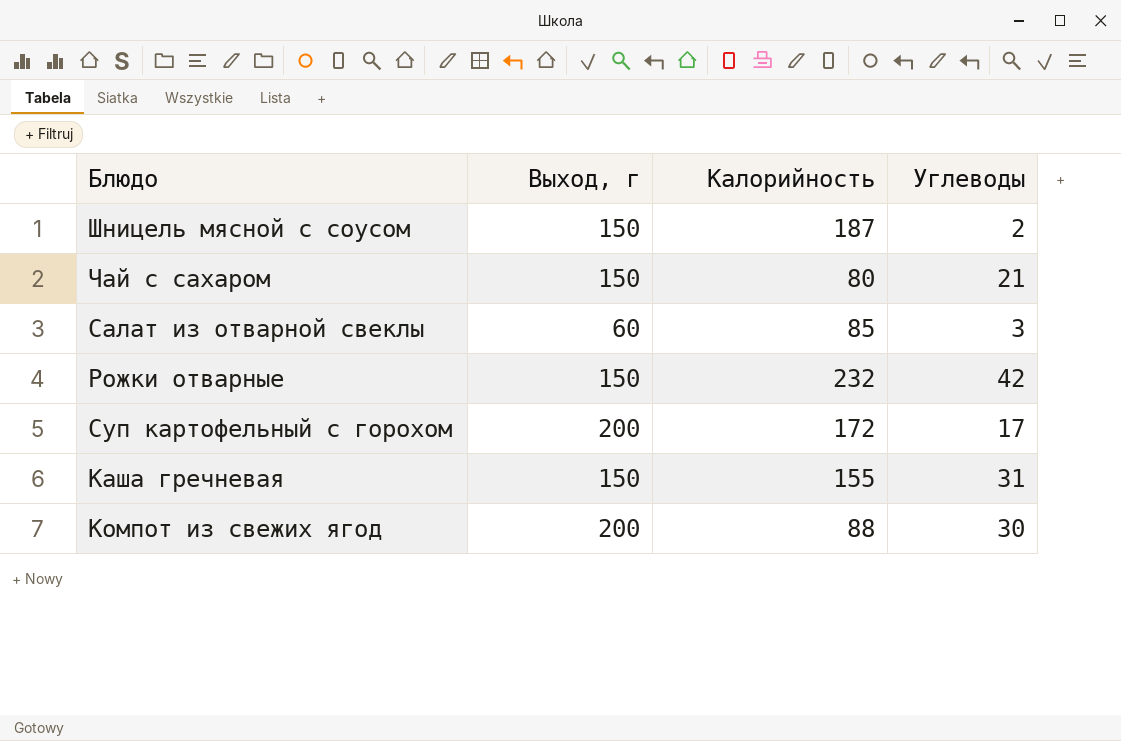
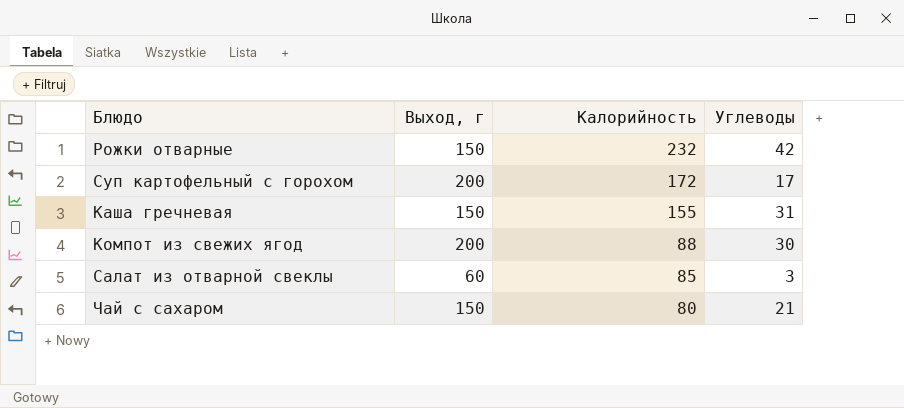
row order: none -> Калорийность descending
row Шницель мясной с соусом: 150 | 187 | 2 -> none

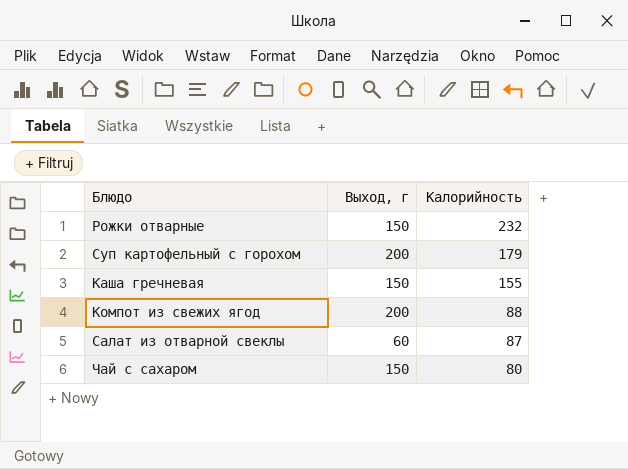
column Углеводы | position: 4 -> none
Суп картофельный с горохом | Калорийность: 172 -> 179
Салат из отварной свеклы | Калорийность: 85 -> 87

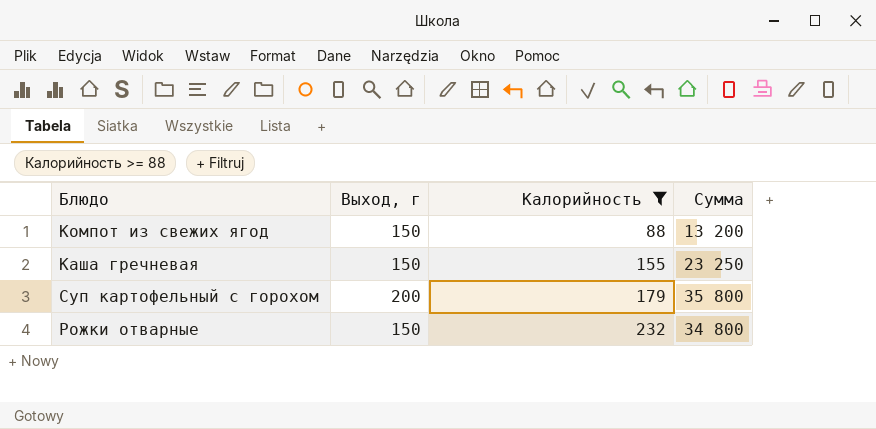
filter: none -> Калорийность >= 88
row order: Калорийность descending -> Калорийность ascending
column Сумма | formula: none -> [Выход, г] * [Калорийность]
Компот из свежих ягод | Выход, г: 200 -> 150

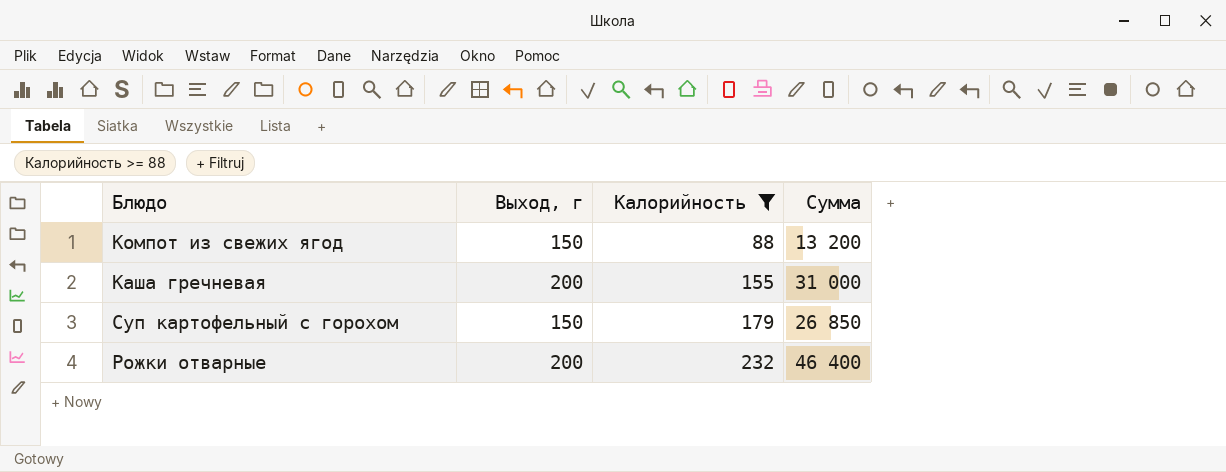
Каша гречневая | Выход, г: 150 -> 200
Каша гречневая | Сумма: 23 250 -> 31 000
Суп картофельный с горохом | Выход, г: 200 -> 150
Суп картофельный с горохом | Сумма: 35 800 -> 26 850
Рожки отварные | Выход, г: 150 -> 200
Рожки отварные | Сумма: 34 800 -> 46 400

